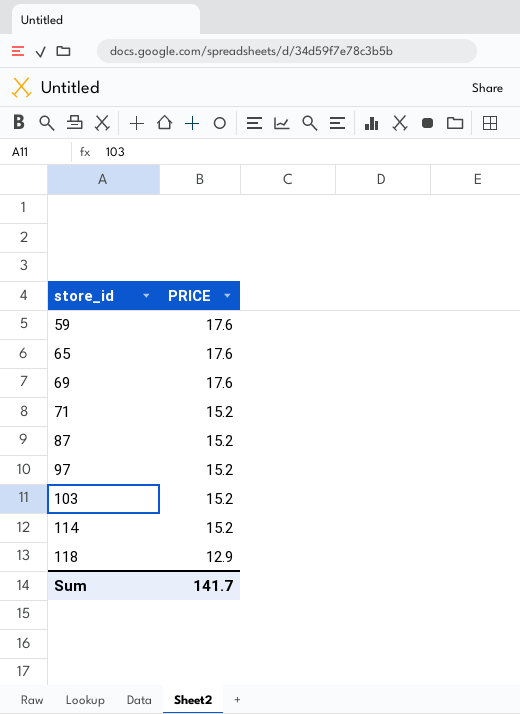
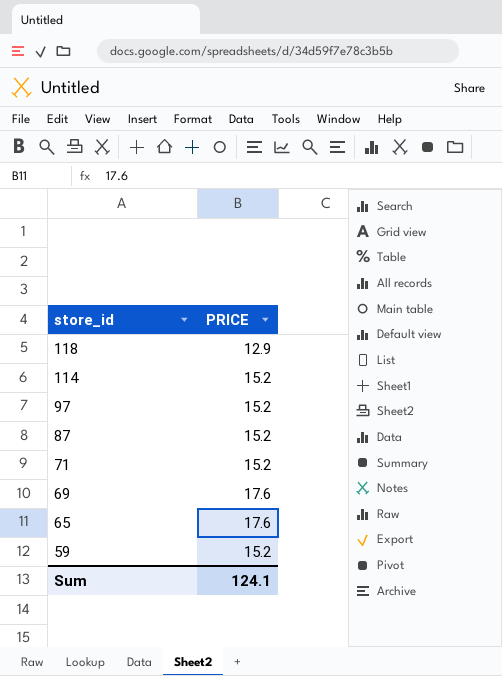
row order: store_id ascending -> store_id descending
row 103: 15.2 -> none
59 | PRICE: 17.6 -> 15.2
Sum | PRICE: 141.7 -> 124.1

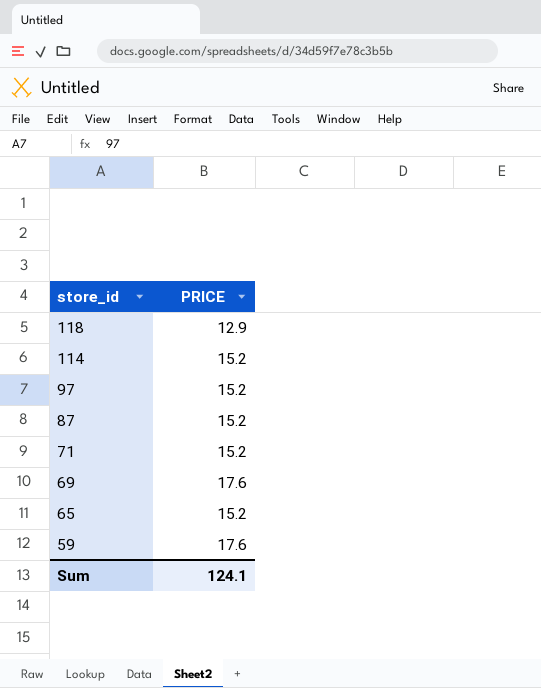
65 | PRICE: 17.6 -> 15.2
59 | PRICE: 15.2 -> 17.6

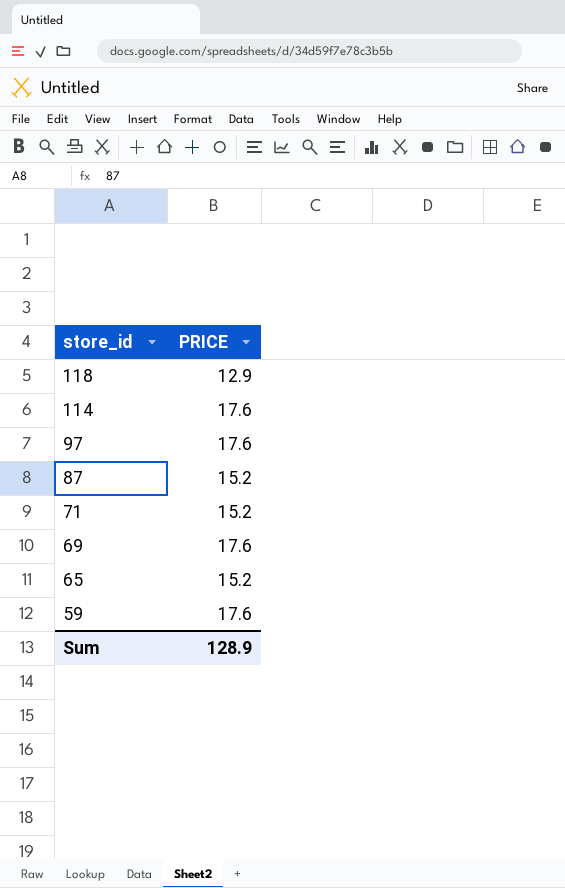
114 | PRICE: 15.2 -> 17.6
97 | PRICE: 15.2 -> 17.6
Sum | PRICE: 124.1 -> 128.9

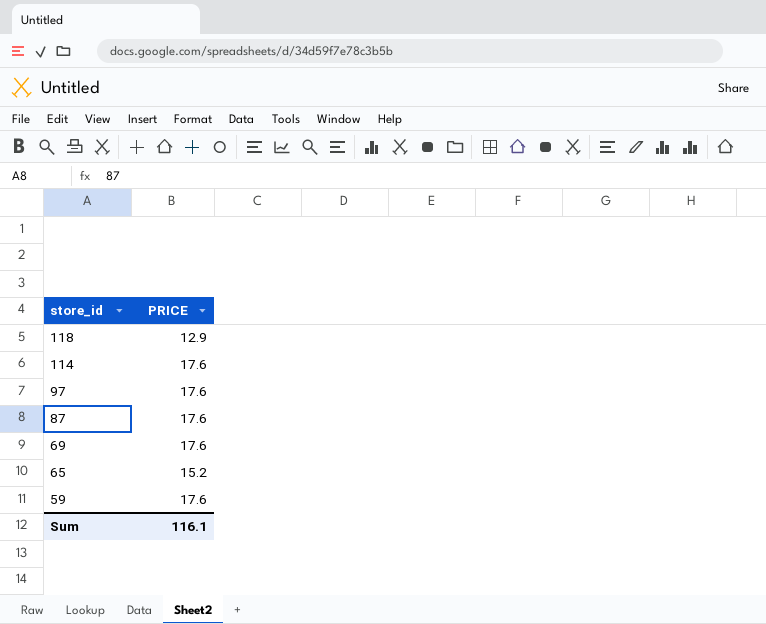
row 71: 15.2 -> none
87 | PRICE: 15.2 -> 17.6
Sum | PRICE: 128.9 -> 116.1

